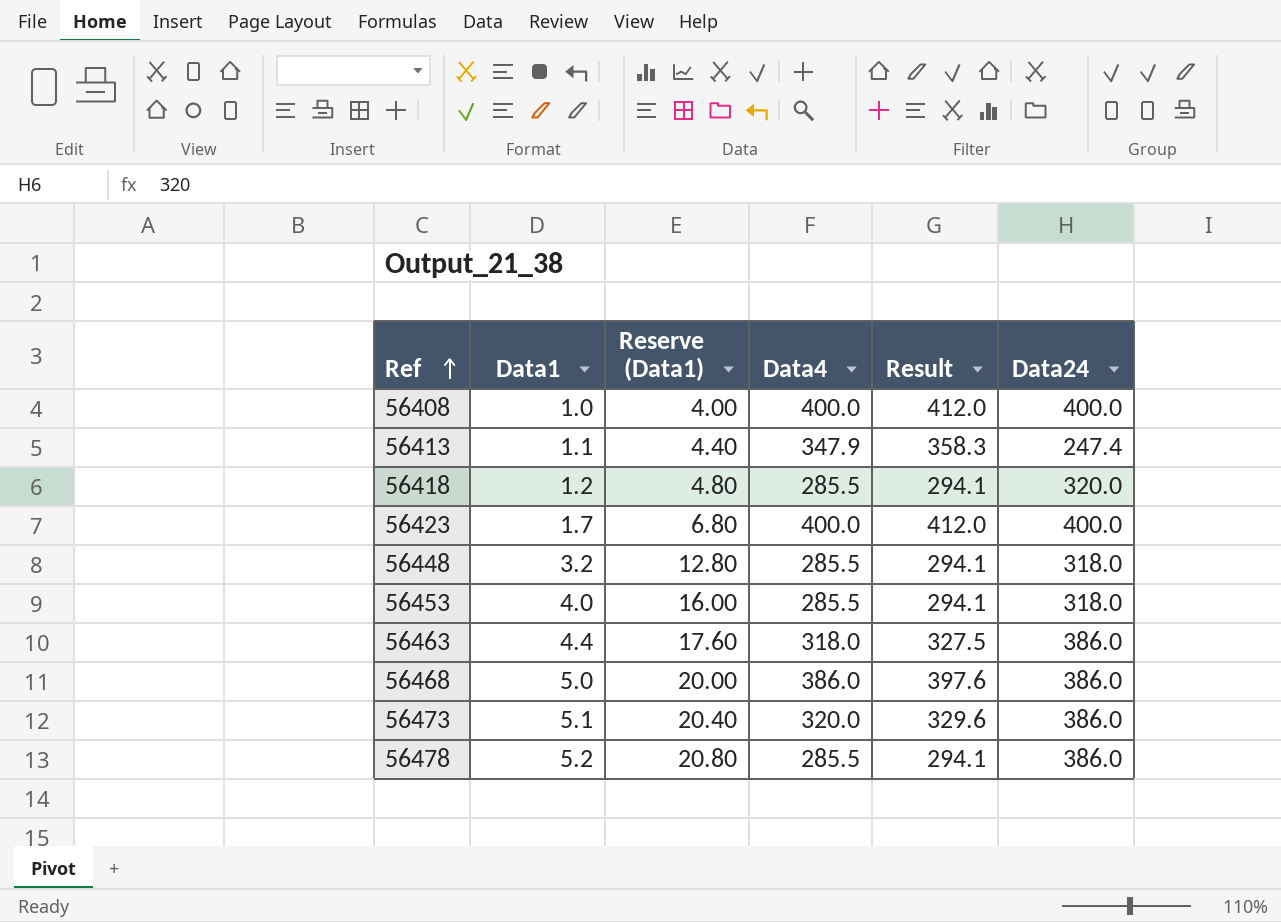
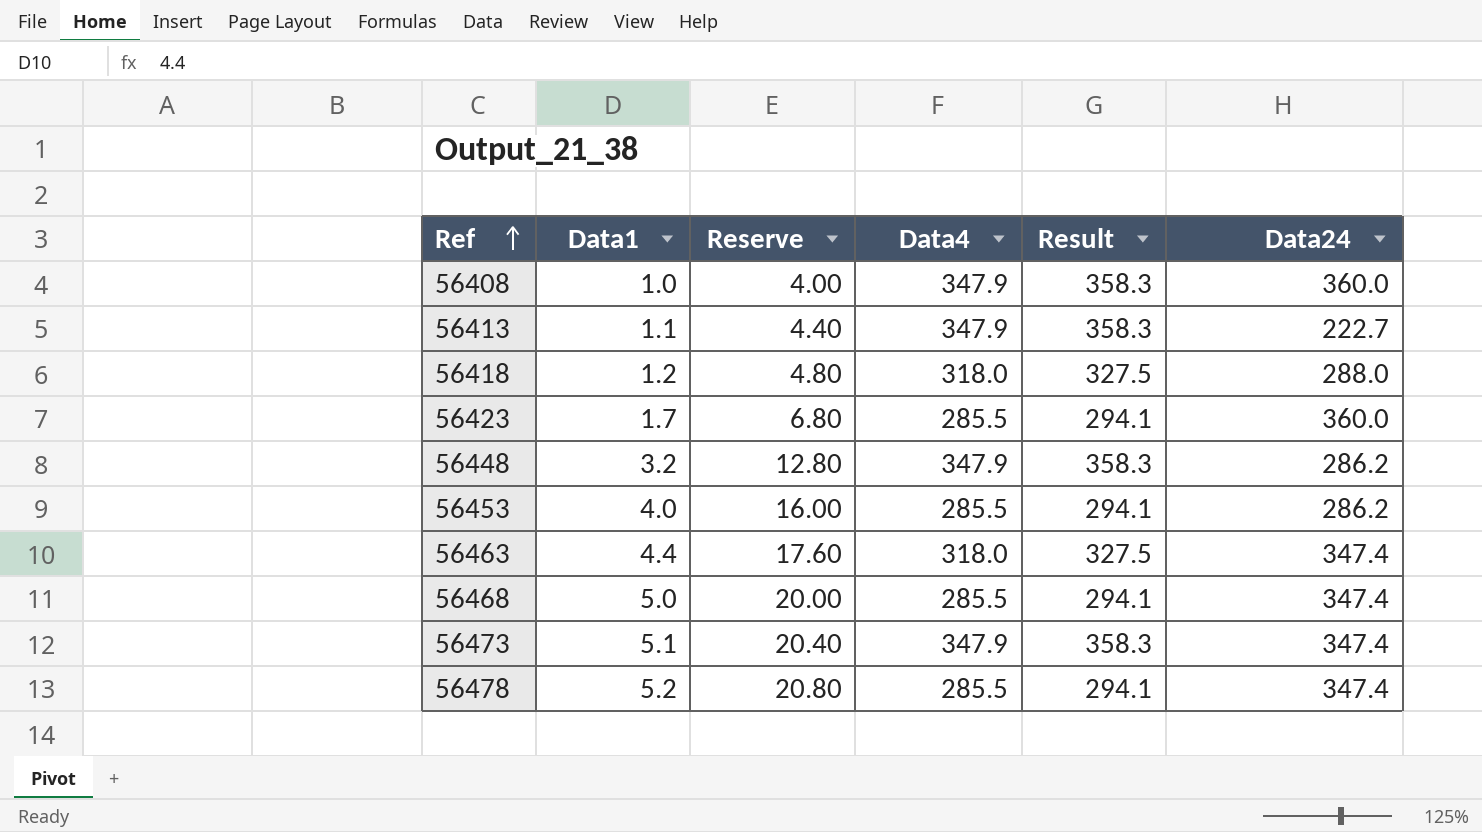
column name: Reserve (Data1) -> Reserve
56408 | Data4: 400.0 -> 347.9
56408 | Result: 412.0 -> 358.3
56408 | Data24: 400.0 -> 360.0
56413 | Data24: 247.4 -> 222.7
56418 | Data4: 285.5 -> 318.0
56418 | Result: 294.1 -> 327.5
56418 | Data24: 320.0 -> 288.0
56423 | Data4: 400.0 -> 285.5
56423 | Result: 412.0 -> 294.1
56423 | Data24: 400.0 -> 360.0
56448 | Data4: 285.5 -> 347.9
56448 | Result: 294.1 -> 358.3
56448 | Data24: 318.0 -> 286.2
56453 | Data24: 318.0 -> 286.2
56463 | Data24: 386.0 -> 347.4
56468 | Data4: 386.0 -> 285.5
56468 | Result: 397.6 -> 294.1
56468 | Data24: 386.0 -> 347.4
56473 | Data4: 320.0 -> 347.9
56473 | Result: 329.6 -> 358.3
56473 | Data24: 386.0 -> 347.4
56478 | Data24: 386.0 -> 347.4

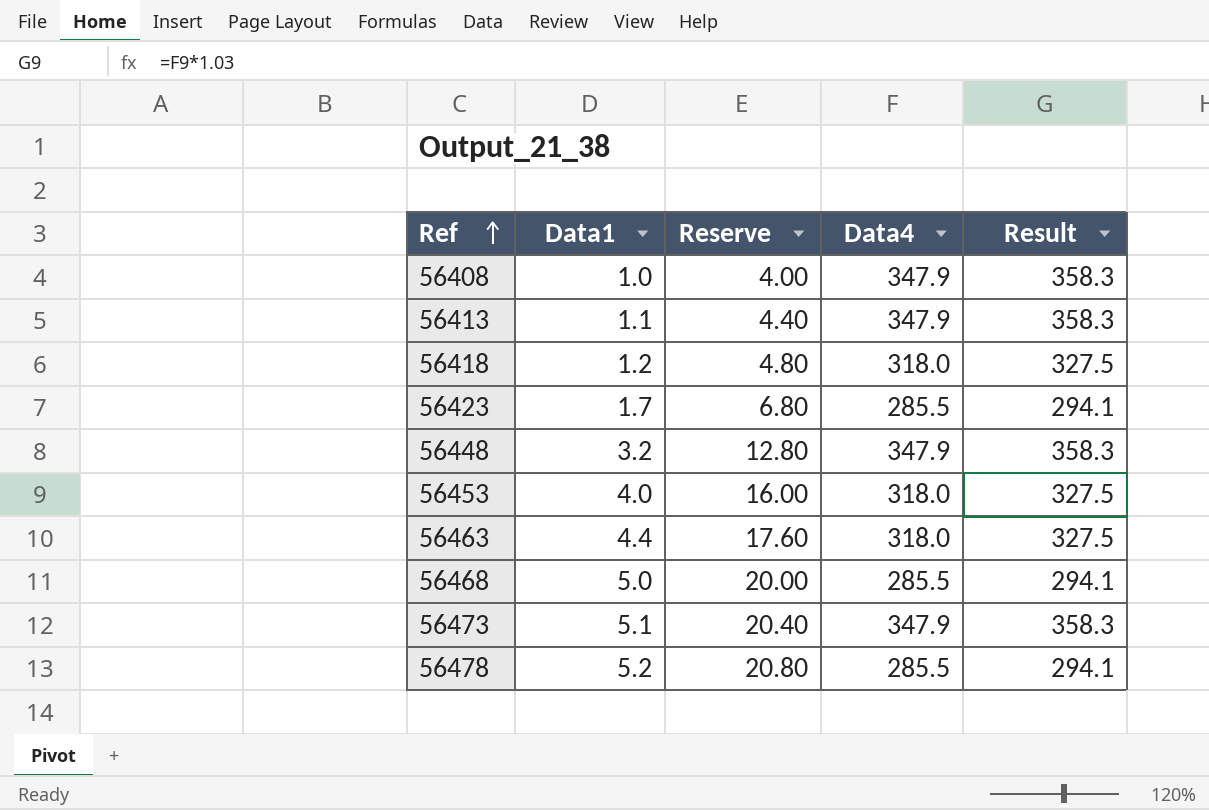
column Data24 | position: 6 -> none
56453 | Data4: 285.5 -> 318.0
56453 | Result: 294.1 -> 327.5

